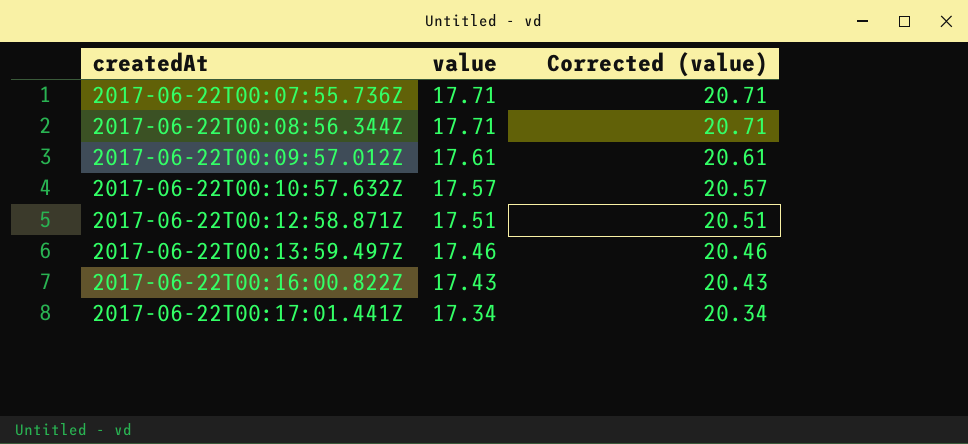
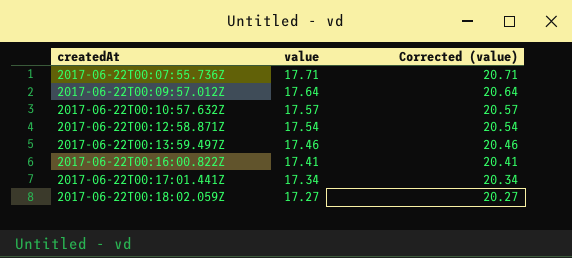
row 2017-06-22T00:08:56.344Z: 17.71 | 20.71 -> none
2017-06-22T00:09:57.012Z | value: 17.61 -> 17.64
2017-06-22T00:09:57.012Z | Corrected (value): 20.61 -> 20.64
2017-06-22T00:12:58.871Z | value: 17.51 -> 17.54
2017-06-22T00:12:58.871Z | Corrected (value): 20.51 -> 20.54
2017-06-22T00:16:00.822Z | value: 17.43 -> 17.41
2017-06-22T00:16:00.822Z | Corrected (value): 20.43 -> 20.41
row 2017-06-22T00:18:02.059Z: none -> 17.27 | 20.27

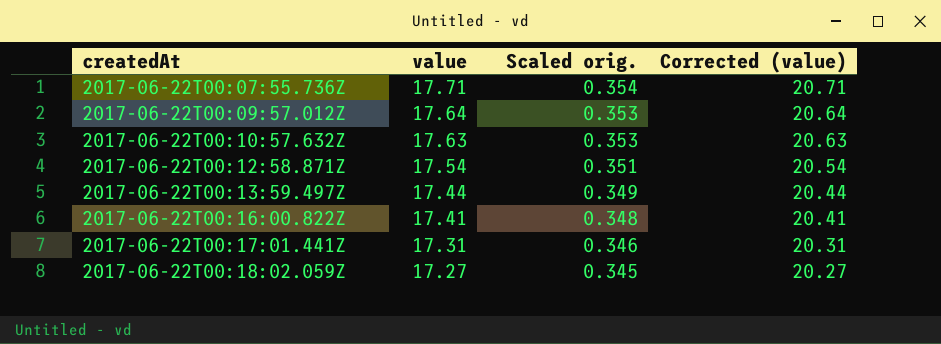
column Scaled orig. | formula: none -> [value] * 0.02
2017-06-22T00:10:57.632Z | value: 17.57 -> 17.63
2017-06-22T00:10:57.632Z | Corrected (value): 20.57 -> 20.63
2017-06-22T00:13:59.497Z | value: 17.46 -> 17.44
2017-06-22T00:13:59.497Z | Corrected (value): 20.46 -> 20.44
2017-06-22T00:17:01.441Z | value: 17.34 -> 17.31
2017-06-22T00:17:01.441Z | Corrected (value): 20.34 -> 20.31

